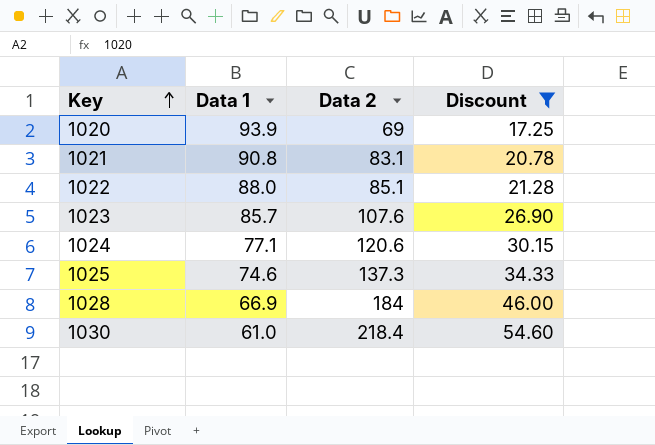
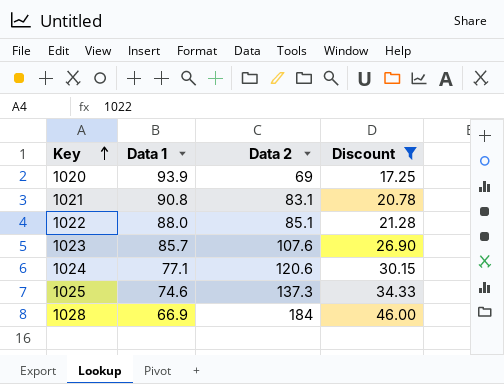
row 1030: 61.0 | 218.4 | 54.60 -> none

